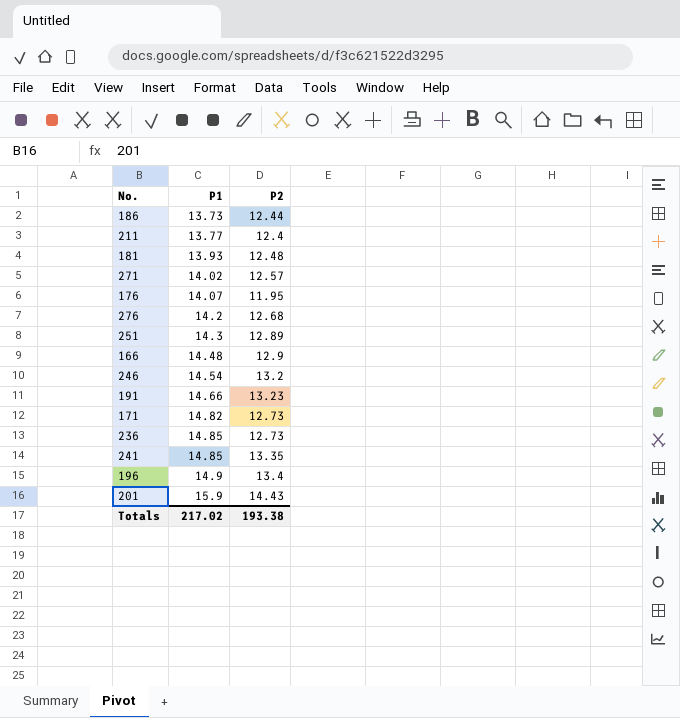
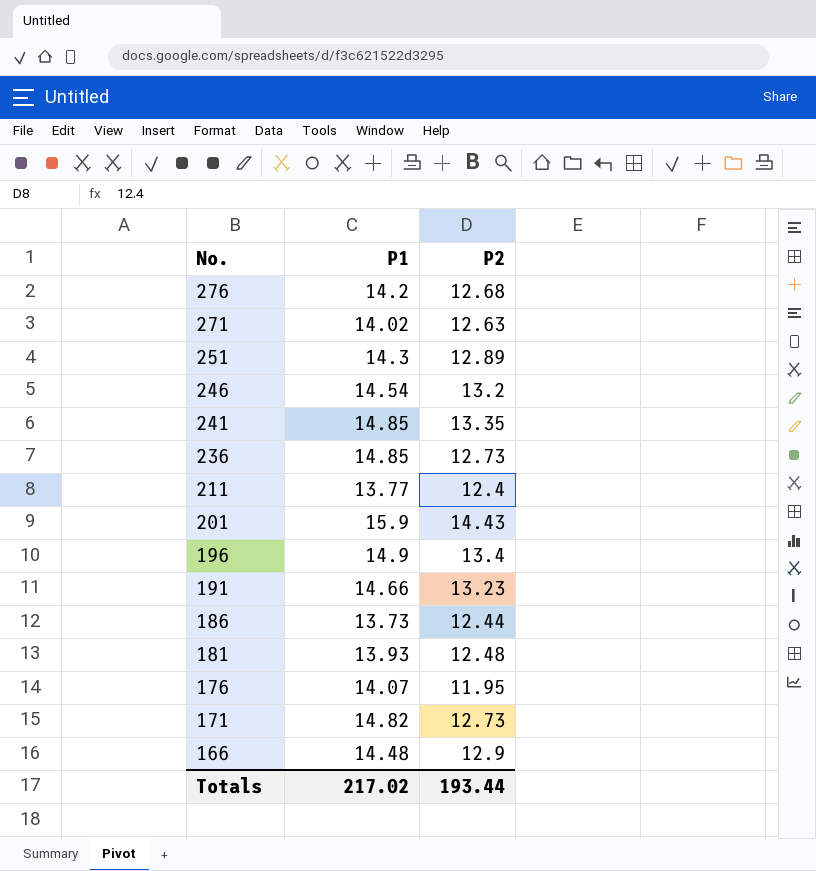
row order: P1 ascending -> No. descending
271 | P2: 12.57 -> 12.63
Totals | P2: 193.38 -> 193.44

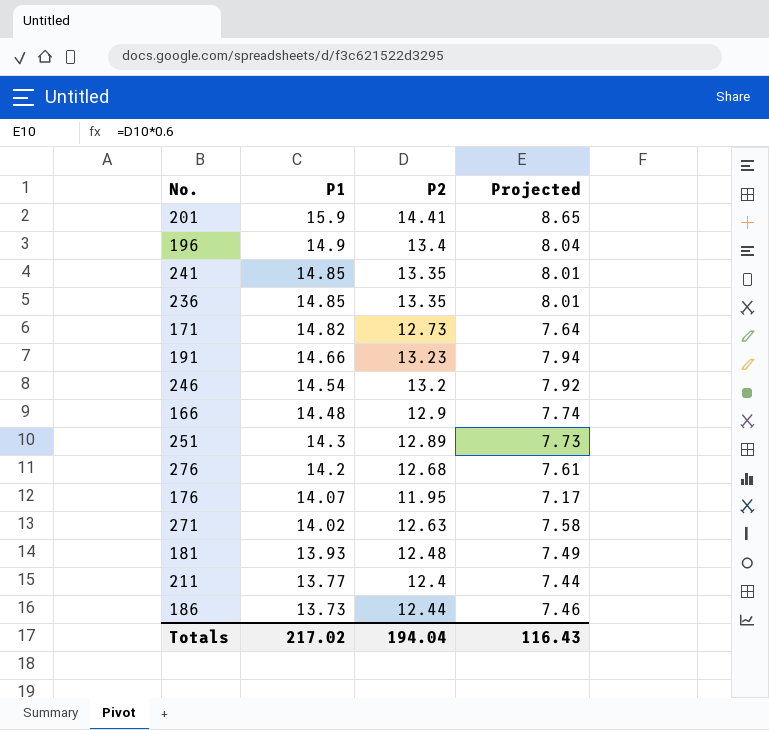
row order: No. descending -> P1 descending
column Projected | formula: none -> [P2] * 0.6
201 | P2: 14.43 -> 14.41
236 | P2: 12.73 -> 13.35
Totals | P2: 193.44 -> 194.04

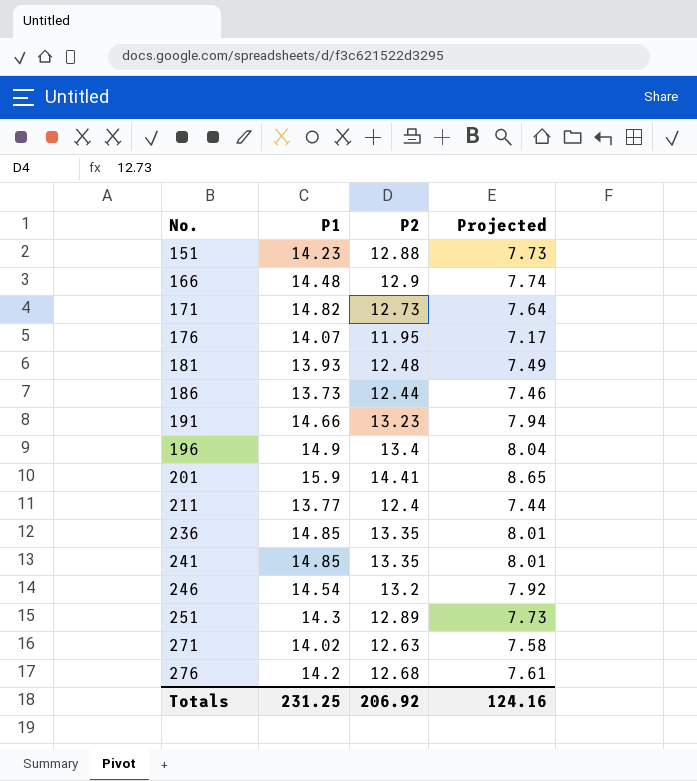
row order: P1 descending -> No. ascending
row 151: none -> 14.23 | 12.88 | 7.73
Totals | P1: 217.02 -> 231.25
Totals | P2: 194.04 -> 206.92
Totals | Projected: 116.43 -> 124.16

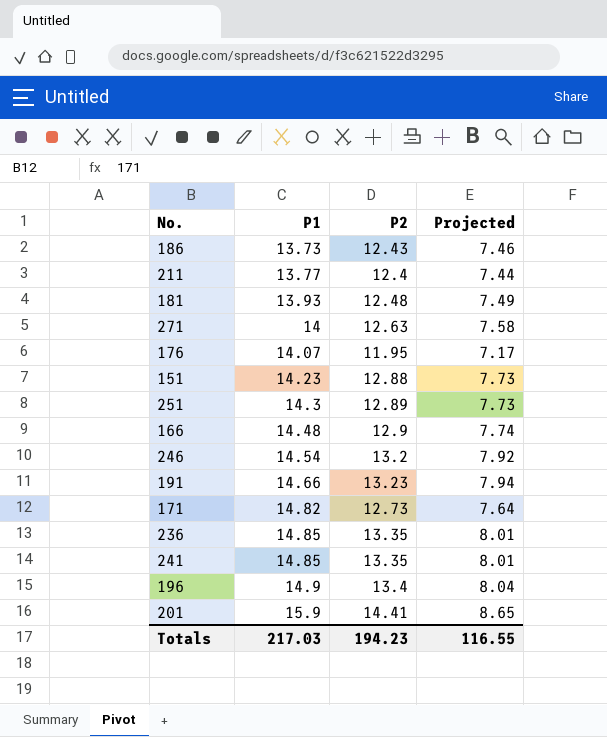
row order: No. ascending -> P1 ascending
row 276: 14.2 | 12.68 | 7.61 -> none
186 | P2: 12.44 -> 12.43
271 | P1: 14.02 -> 14
Totals | P1: 231.25 -> 217.03
Totals | P2: 206.92 -> 194.23
Totals | Projected: 124.16 -> 116.55

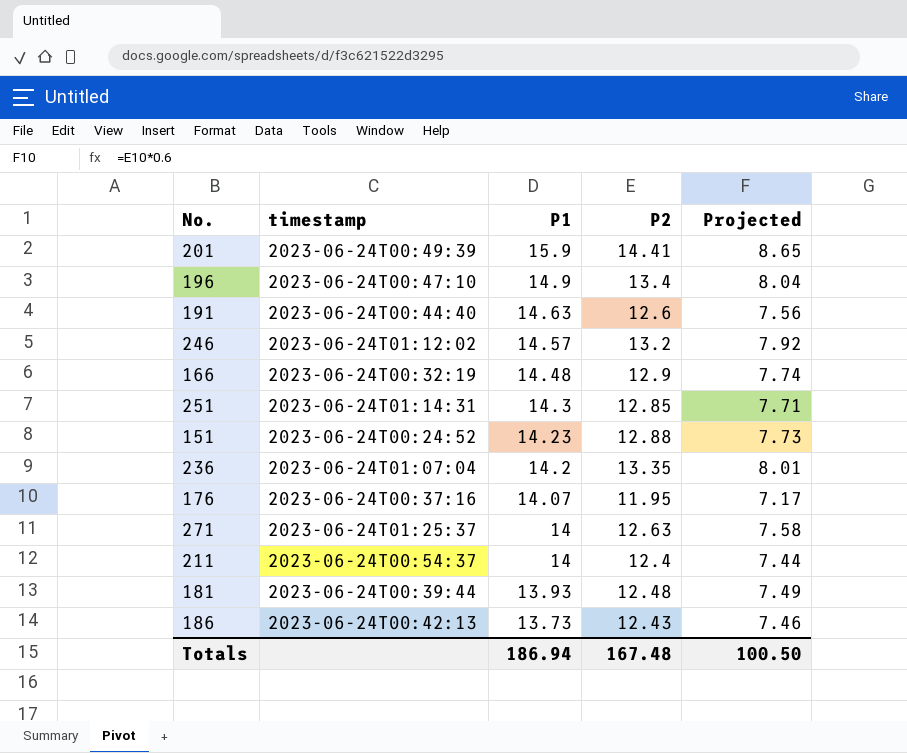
row order: P1 ascending -> P1 descending
column timestamp | position: none -> 2
row 171: 14.82 | 12.73 | 7.64 -> none
row 241: 14.85 | 13.35 | 8.01 -> none
191 | P1: 14.66 -> 14.63
191 | P2: 13.23 -> 12.6
191 | Projected: 7.94 -> 7.56
246 | P1: 14.54 -> 14.57
251 | P2: 12.89 -> 12.85
251 | Projected: 7.73 -> 7.71
236 | P1: 14.85 -> 14.2
211 | P1: 13.77 -> 14
Totals | P1: 217.03 -> 186.94
Totals | P2: 194.23 -> 167.48
Totals | Projected: 116.55 -> 100.50

